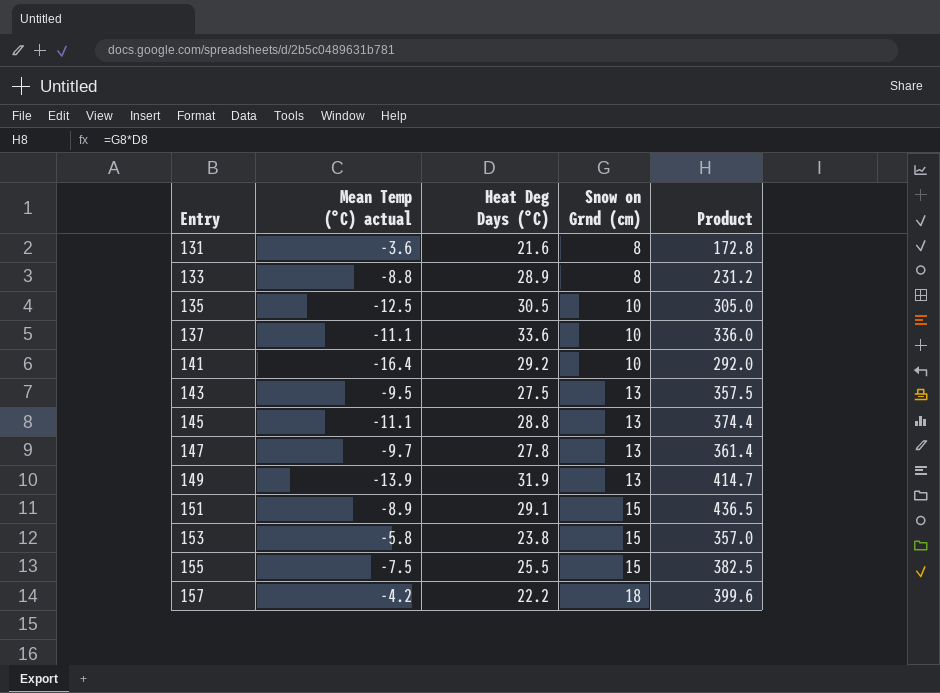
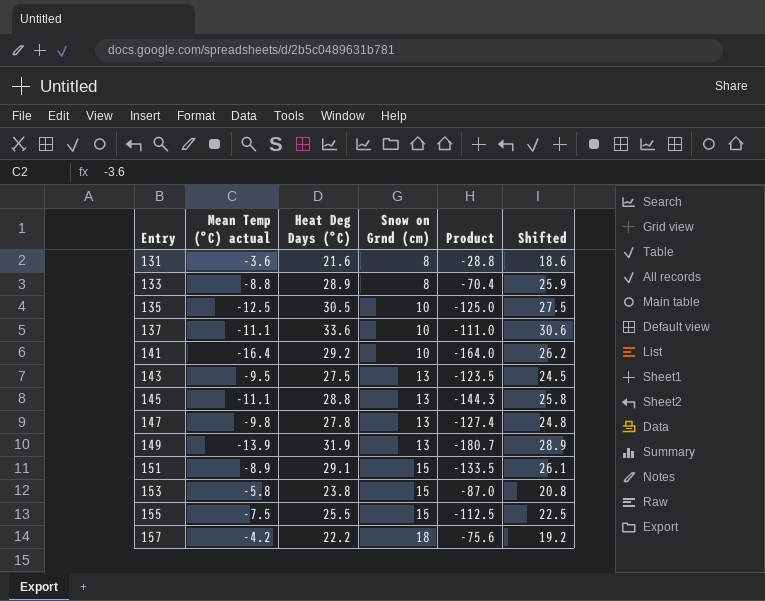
column Product | formula: [Heat Deg Days (°C)] * [Snow on Grnd (cm)] -> [Mean Temp (°C) actual] * [Snow on Grnd (cm)]
column Shifted | formula: none -> [Heat Deg Days (°C)] - 3
147 | Mean Temp (°C) actual: -9.7 -> -9.8

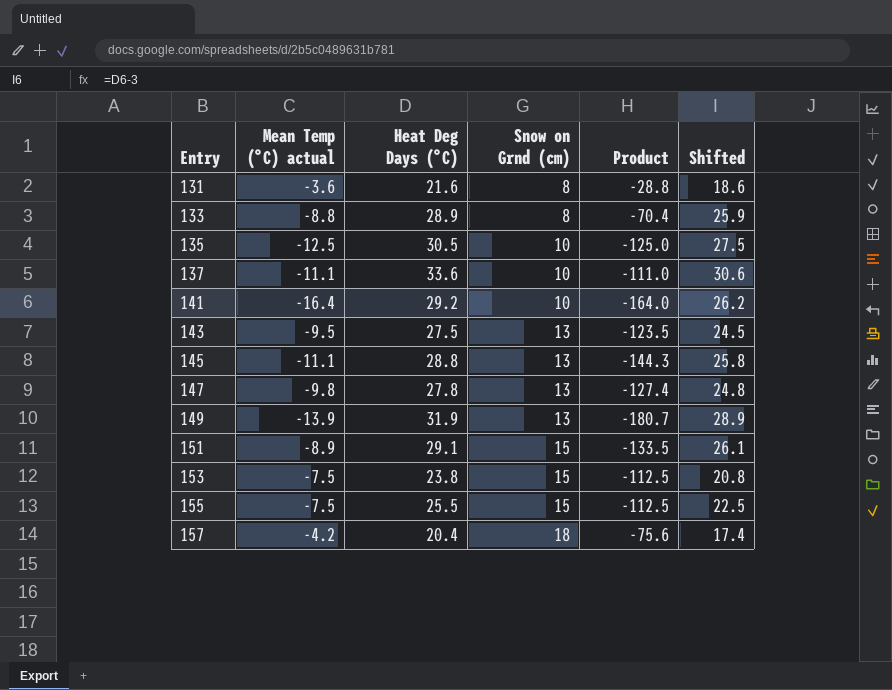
153 | Mean Temp (°C) actual: -5.8 -> -7.5
153 | Product: -87.0 -> -112.5
157 | Heat Deg Days (°C): 22.2 -> 20.4
157 | Shifted: 19.2 -> 17.4

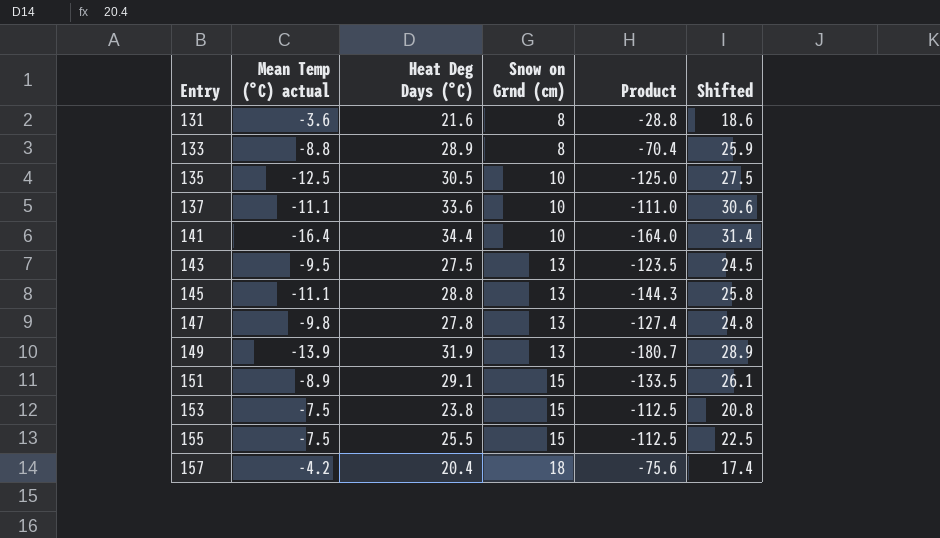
141 | Heat Deg Days (°C): 29.2 -> 34.4
141 | Shifted: 26.2 -> 31.4

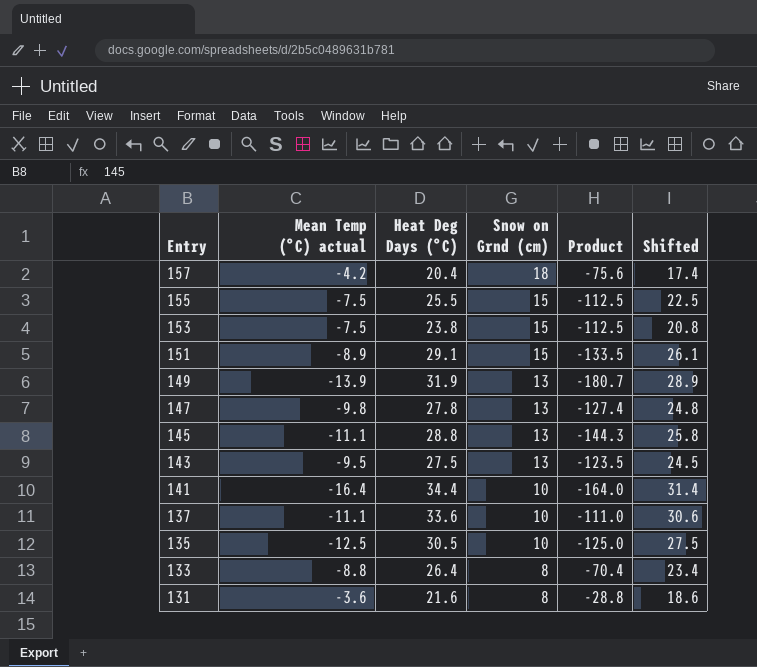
row order: Entry ascending -> Entry descending
133 | Heat Deg Days (°C): 28.9 -> 26.4
133 | Shifted: 25.9 -> 23.4

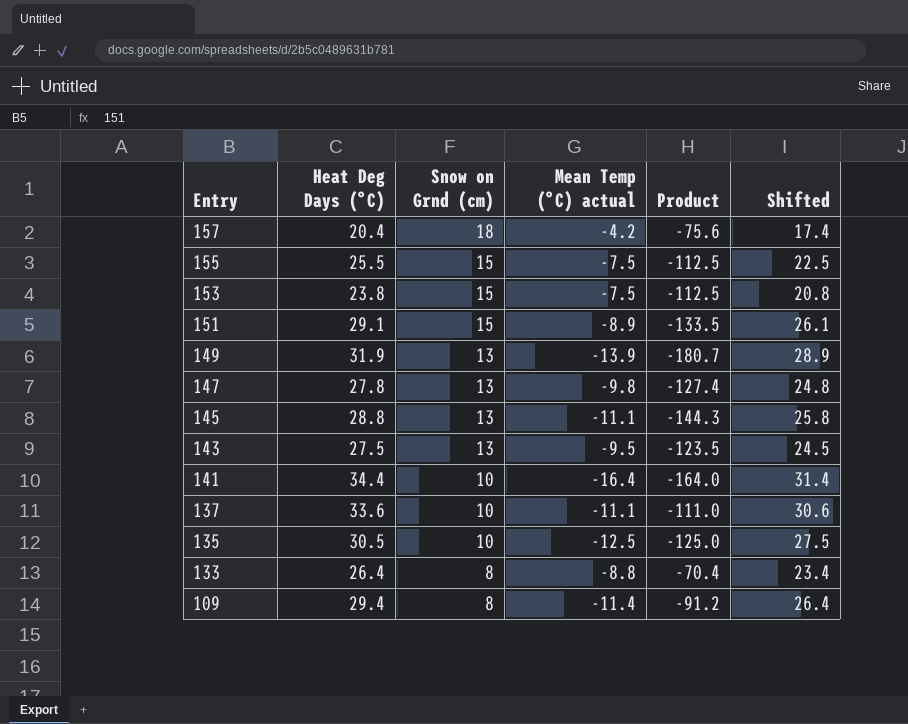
column Mean Temp (°C) actual | position: 2 -> 4
row 131: -3.6 | 21.6 | 8 | -28.8 | 18.6 -> none
row 109: none -> 29.4 | 8 | -11.4 | -91.2 | 26.4

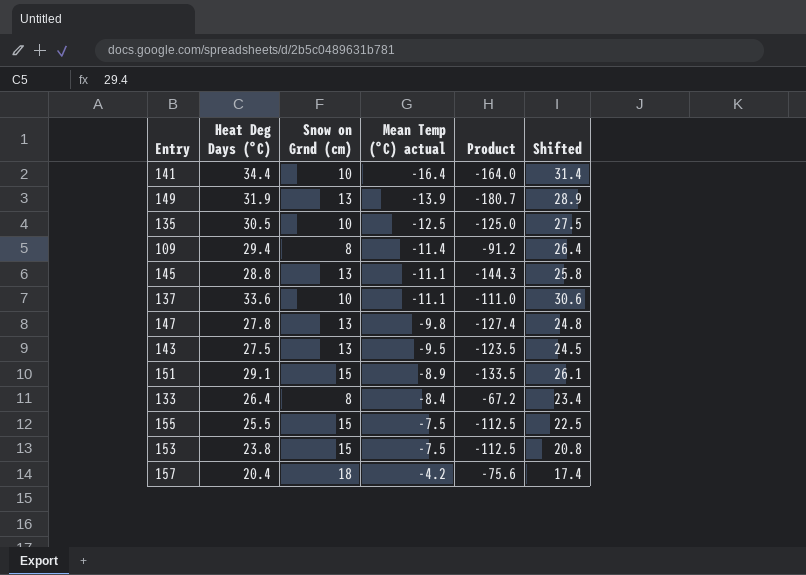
row order: Entry descending -> Mean Temp (°C) actual ascending
133 | Mean Temp (°C) actual: -8.8 -> -8.4
133 | Product: -70.4 -> -67.2

